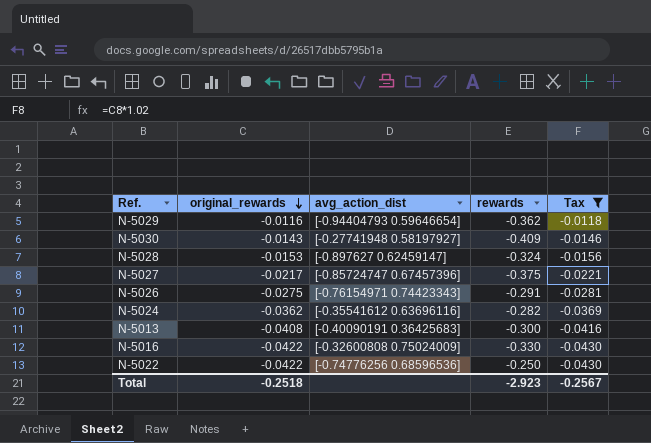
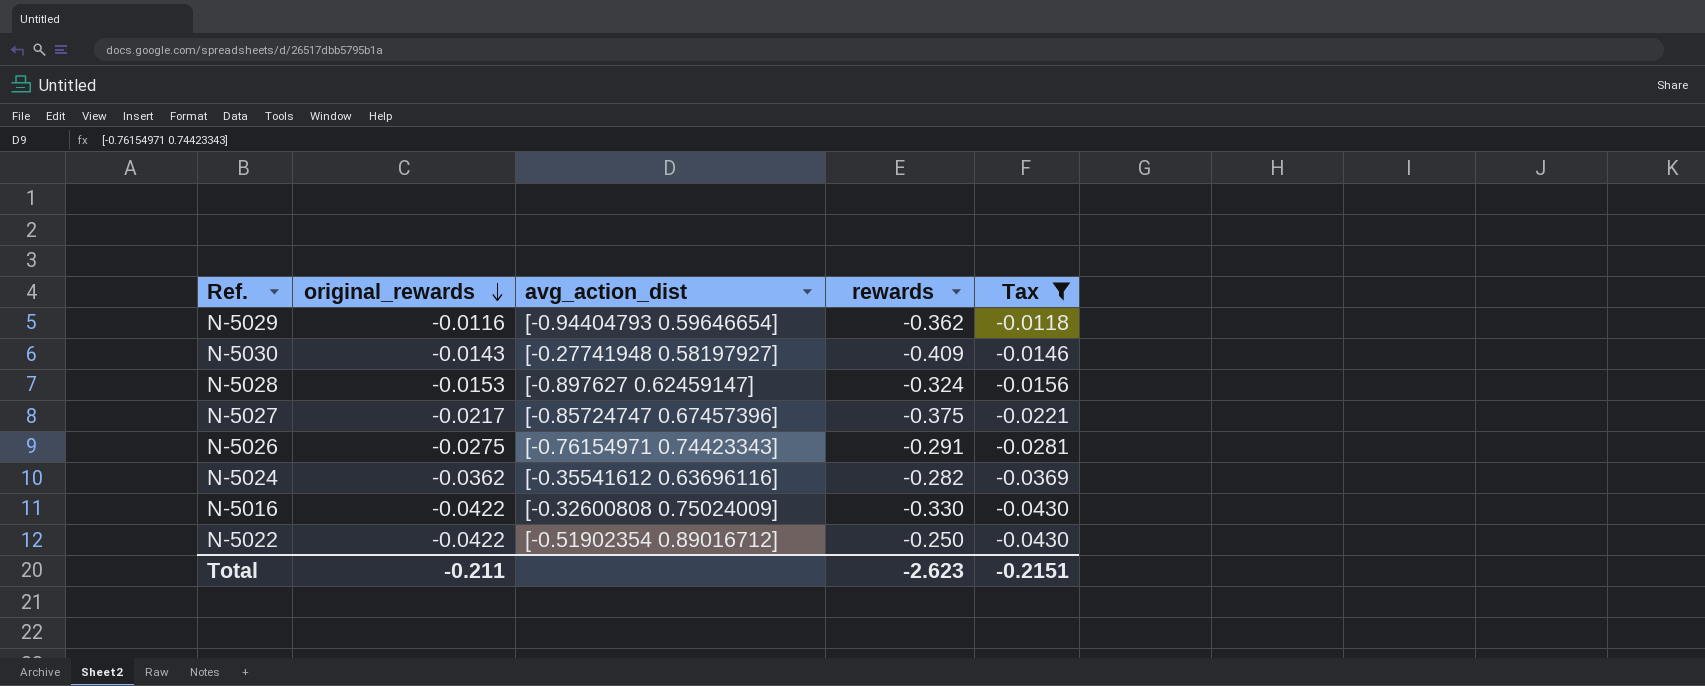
row N-5013: -0.0408 | [-0.40090191 0.36425683] | -0.300 | -0.0416 -> none
N-5022 | avg_action_dist: [-0.74776256 0.68596536] -> [-0.51902354 0.89016712]
Total | original_rewards: -0.2518 -> -0.211
Total | rewards: -2.923 -> -2.623
Total | Tax: -0.2567 -> -0.2151

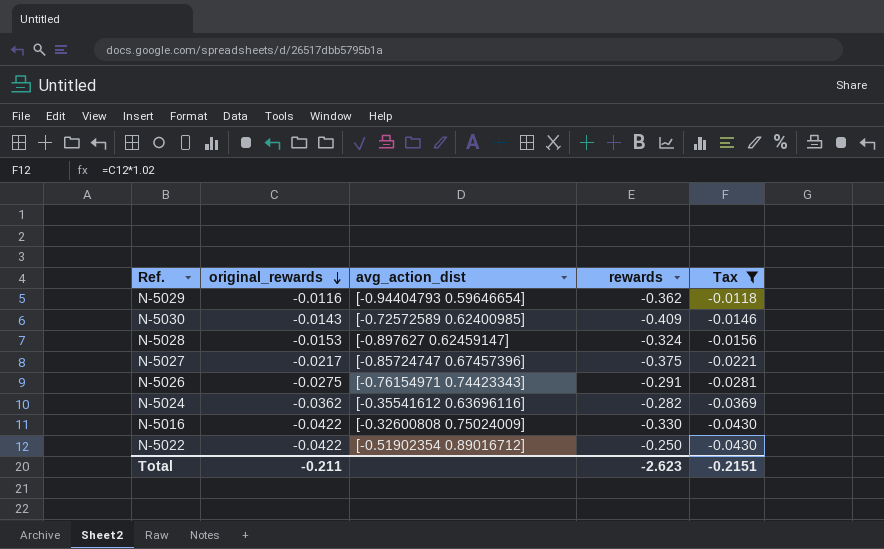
N-5030 | avg_action_dist: [-0.27741948 0.58197927] -> [-0.72572589 0.62400985]

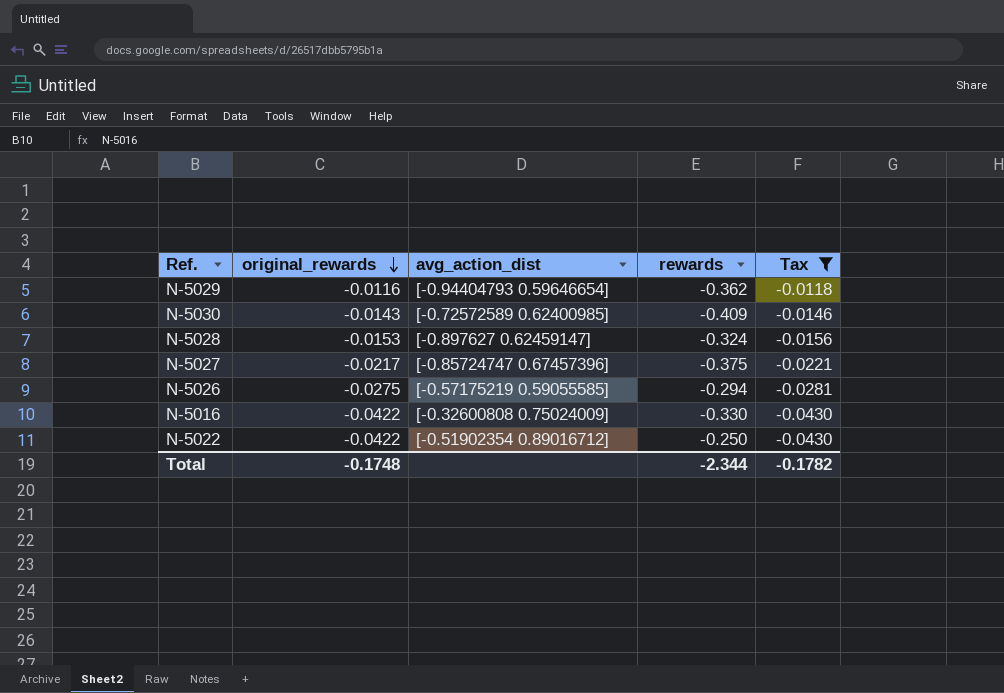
row N-5024: -0.0362 | [-0.35541612 0.63696116] | -0.282 | -0.0369 -> none
N-5026 | avg_action_dist: [-0.76154971 0.74423343] -> [-0.57175219 0.59055585]
N-5026 | rewards: -0.291 -> -0.294
Total | original_rewards: -0.211 -> -0.1748
Total | rewards: -2.623 -> -2.344
Total | Tax: -0.2151 -> -0.1782

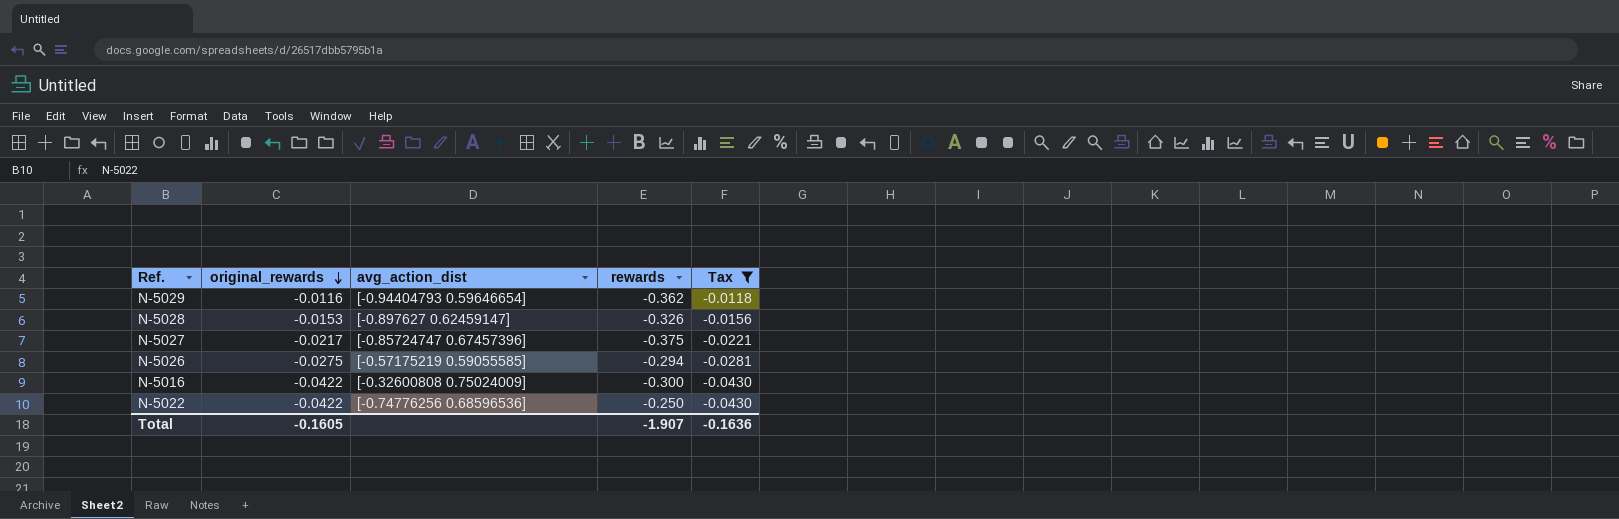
row N-5030: -0.0143 | [-0.72572589 0.62400985] | -0.409 | -0.0146 -> none
N-5028 | rewards: -0.324 -> -0.326
N-5016 | rewards: -0.330 -> -0.300
N-5022 | avg_action_dist: [-0.51902354 0.89016712] -> [-0.74776256 0.68596536]
Total | original_rewards: -0.1748 -> -0.1605
Total | rewards: -2.344 -> -1.907
Total | Tax: -0.1782 -> -0.1636

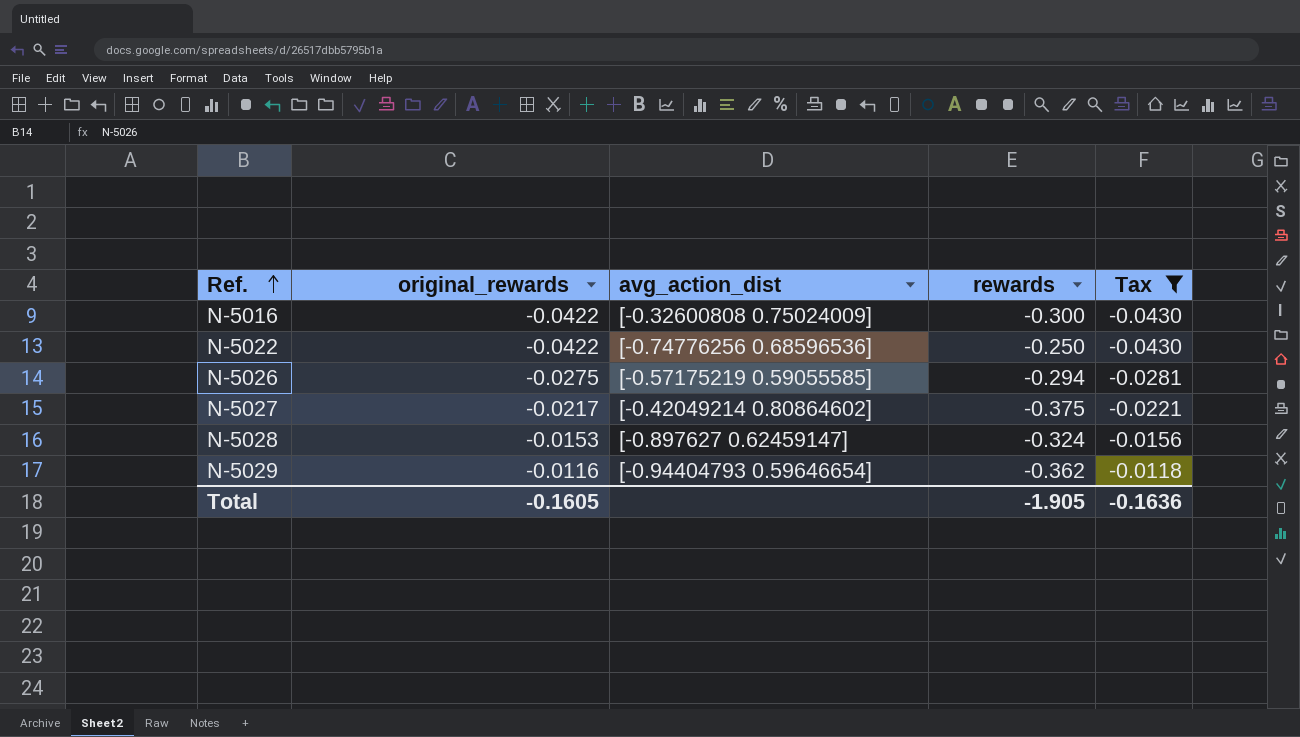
row order: original_rewards descending -> Ref. ascending
N-5027 | avg_action_dist: [-0.85724747 0.67457396] -> [-0.42049214 0.80864602]
N-5028 | rewards: -0.326 -> -0.324
Total | rewards: -1.907 -> -1.905

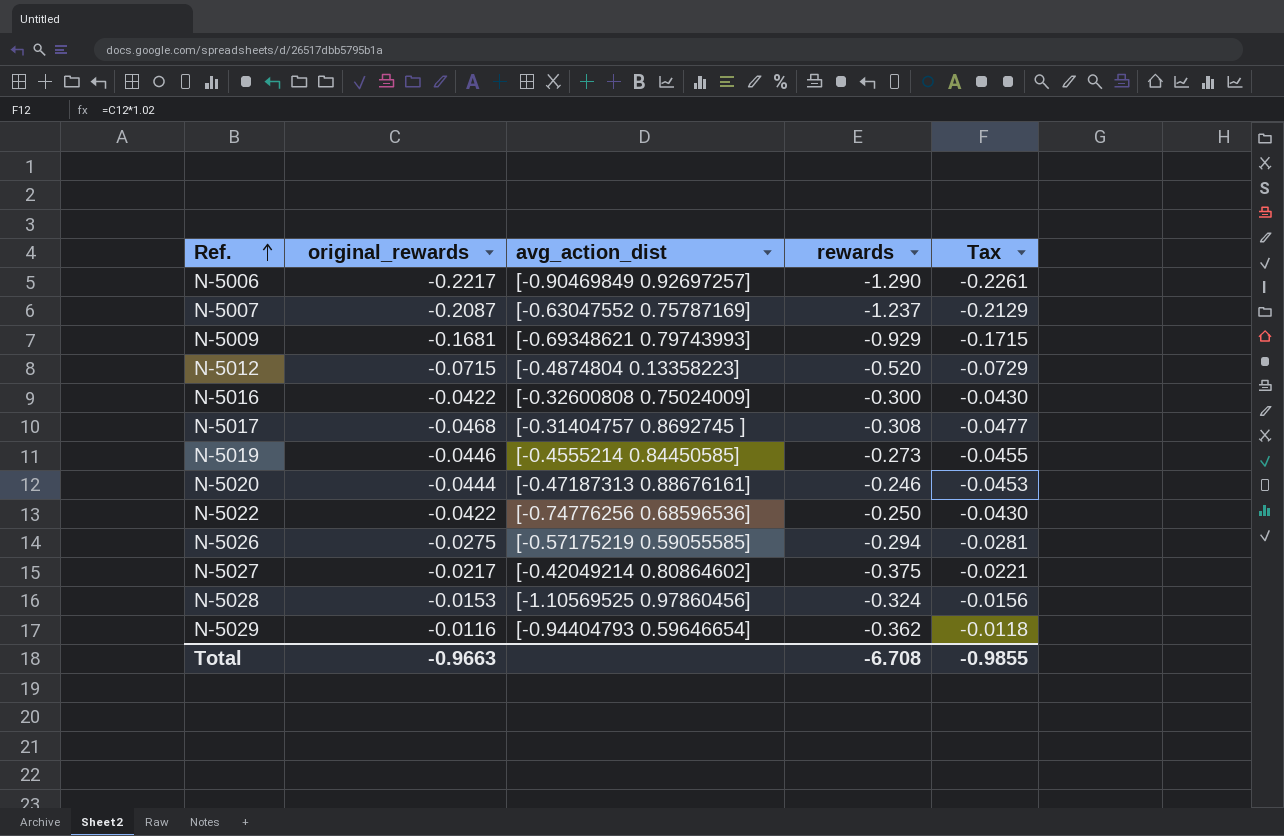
filter: Tax >= -0.0430 -> none
N-5028 | avg_action_dist: [-0.897627 0.62459147] -> [-1.10569525 0.97860456]
Total | original_rewards: -0.1605 -> -0.9663
Total | rewards: -1.905 -> -6.708
Total | Tax: -0.1636 -> -0.9855

